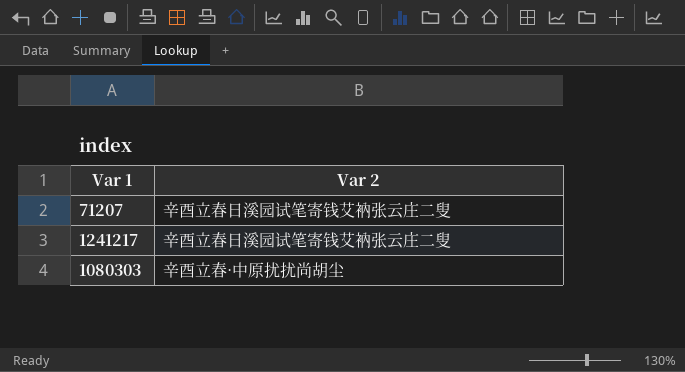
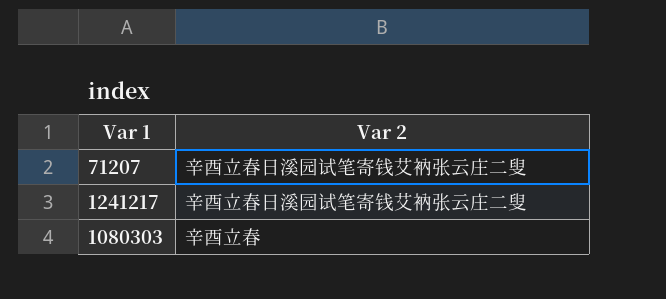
1080303 | Var 2: 辛酉立春·中原扰扰尚胡尘 -> 辛酉立春

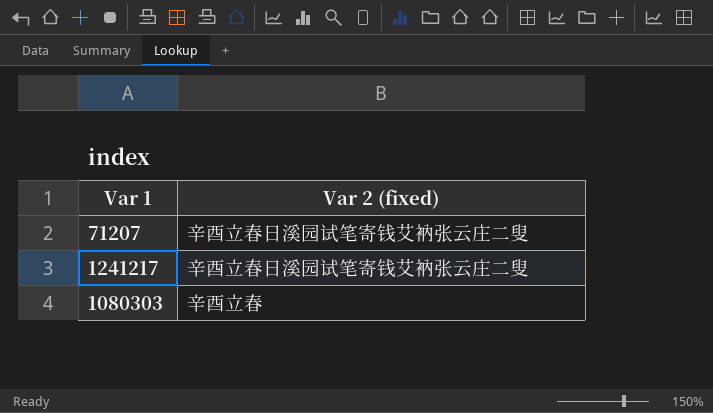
column name: Var 2 -> Var 2 (fixed)

